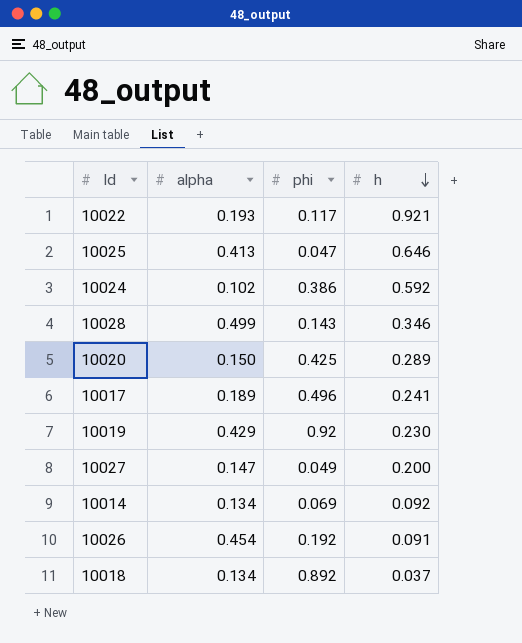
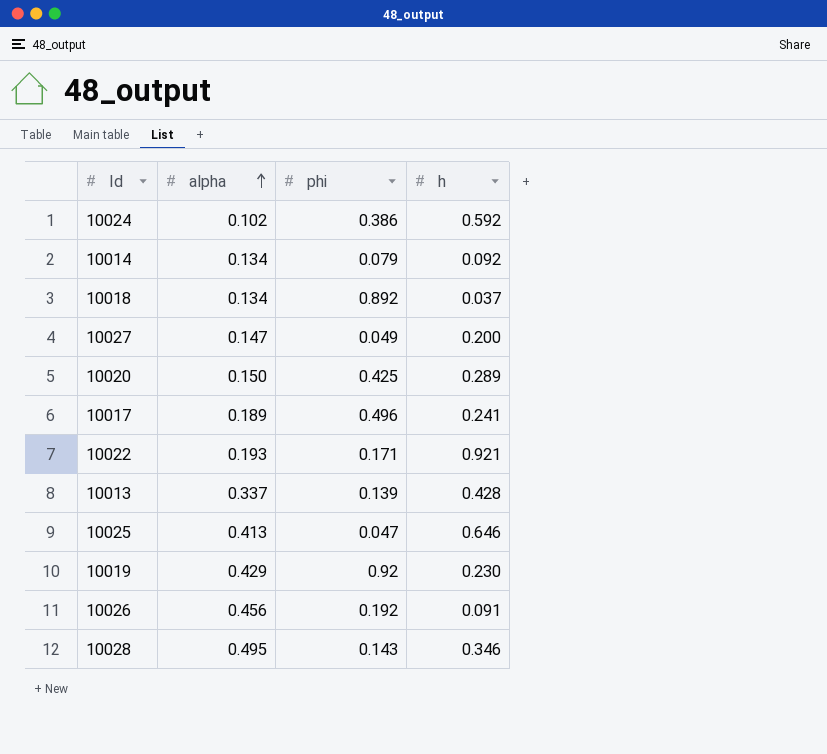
row order: h descending -> alpha ascending
10014 | phi: 0.069 -> 0.079
10022 | phi: 0.117 -> 0.171
row 10013: none -> 0.337 | 0.139 | 0.428
10026 | alpha: 0.454 -> 0.456
10028 | alpha: 0.499 -> 0.495

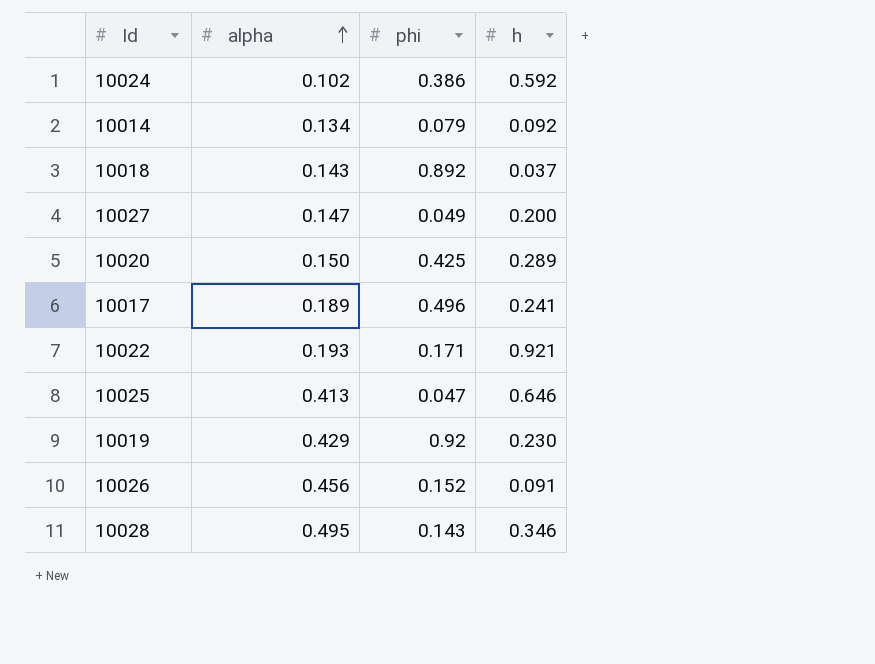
row 10013: 0.337 | 0.139 | 0.428 -> none
10018 | alpha: 0.134 -> 0.143
10026 | phi: 0.192 -> 0.152

